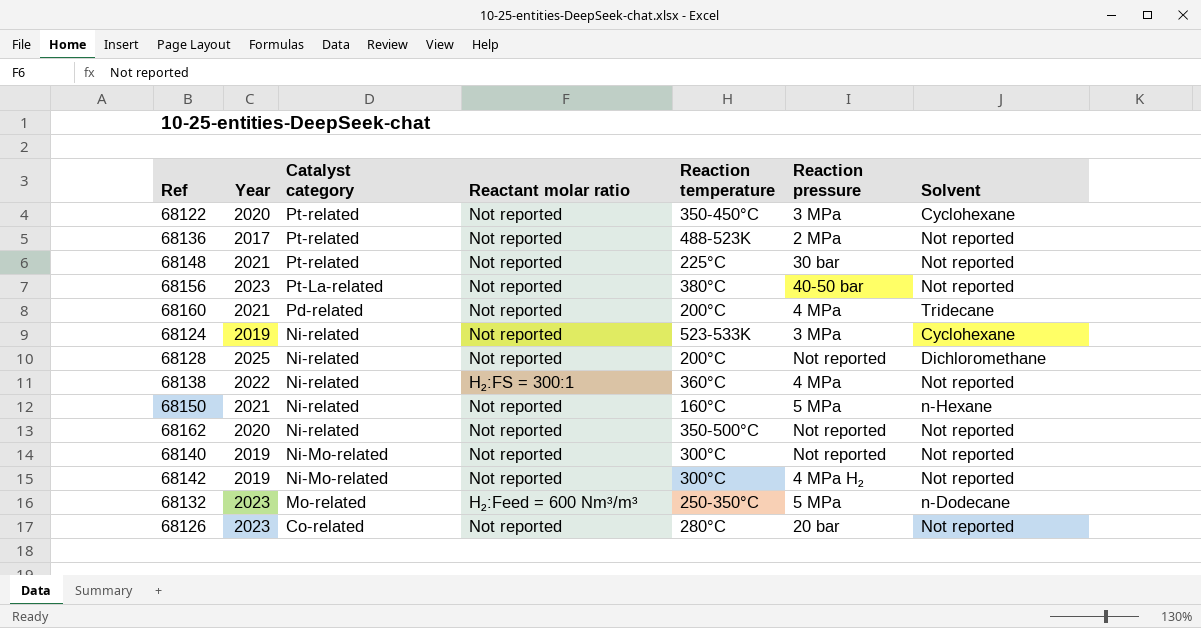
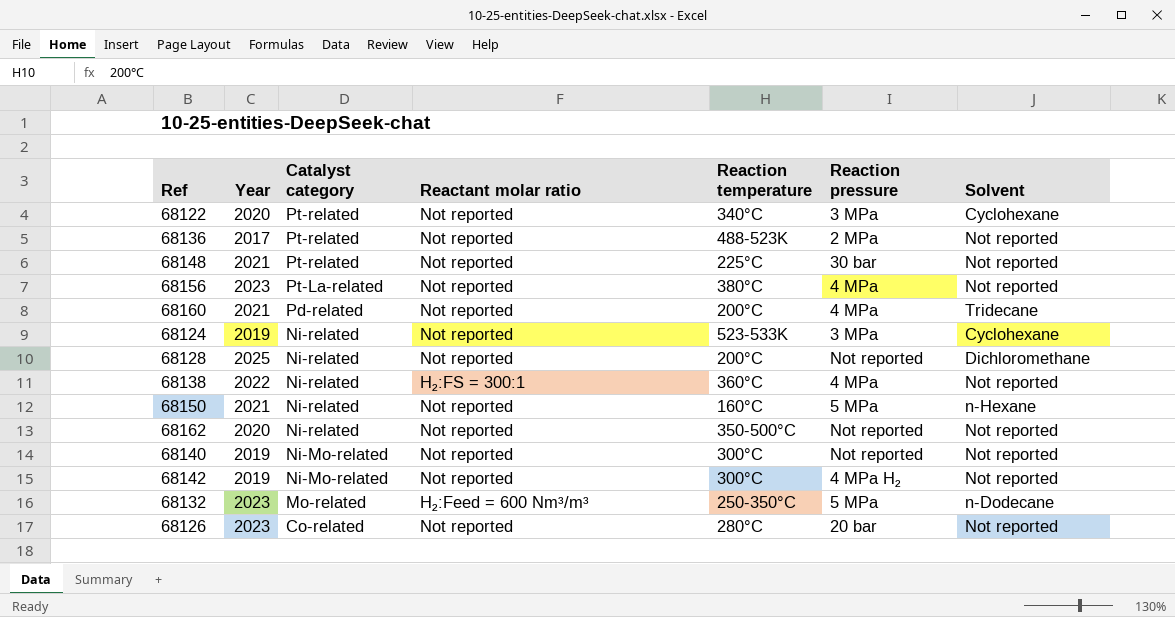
68122 | Reaction temperature: 350-450°C -> 340°C
68156 | Reaction pressure: 40-50 bar -> 4 MPa

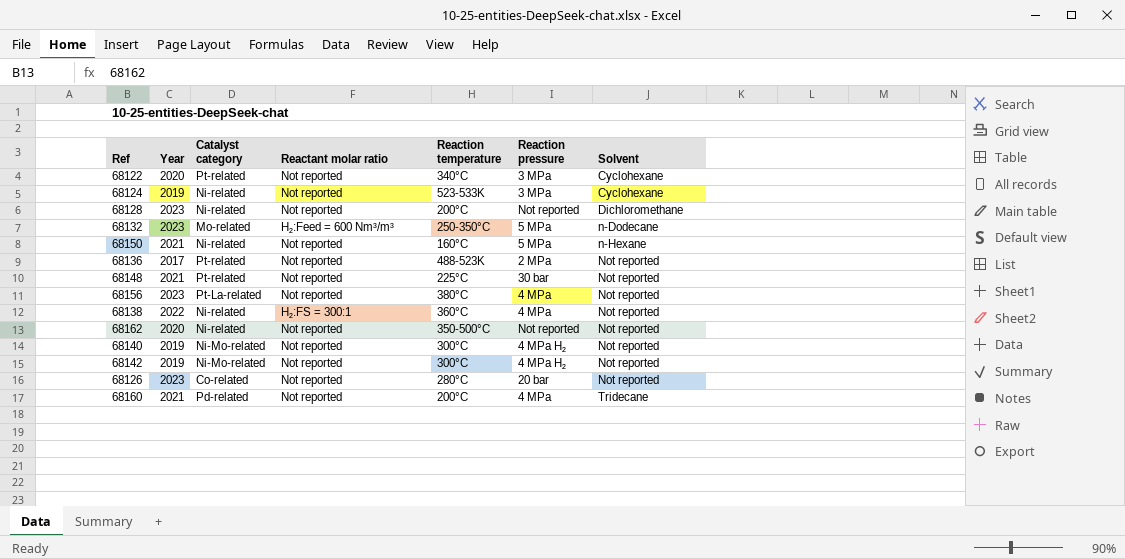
row order: Catalyst category descending -> Solvent ascending
68128 | Year: 2025 -> 2023
68140 | Reaction pressure: Not reported -> 4 MPa H₂

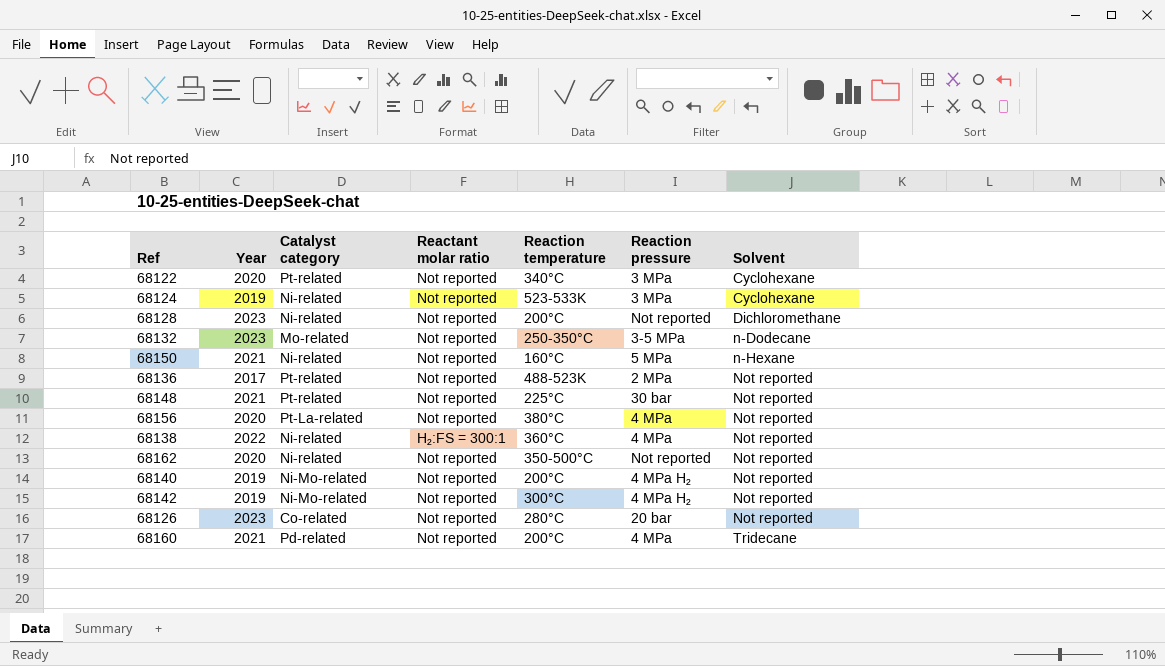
68132 | Reactant molar ratio: H₂:Feed = 600 Nm³/m³ -> Not reported
68132 | Reaction pressure: 5 MPa -> 3-5 MPa
68156 | Year: 2023 -> 2020
68140 | Reaction temperature: 300°C -> 200°C

